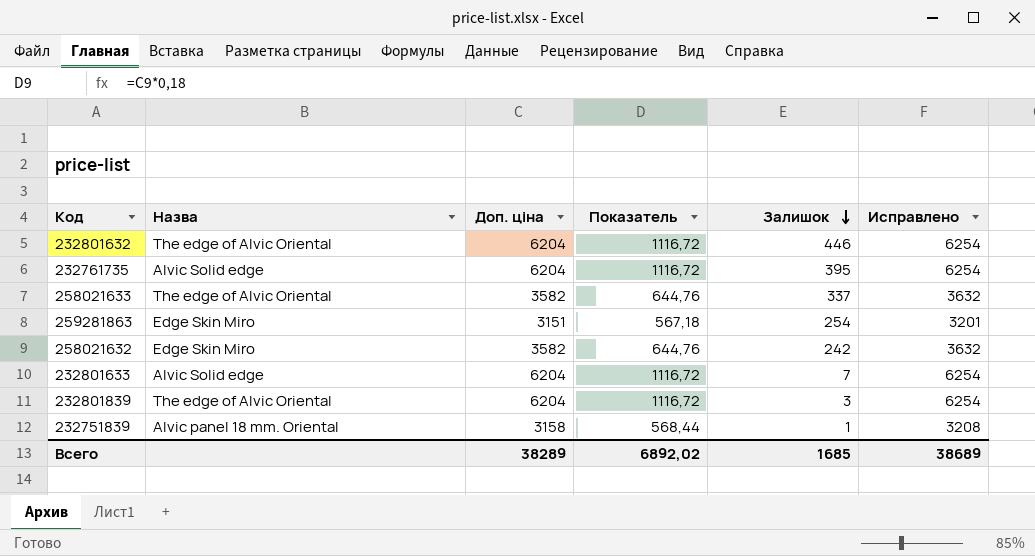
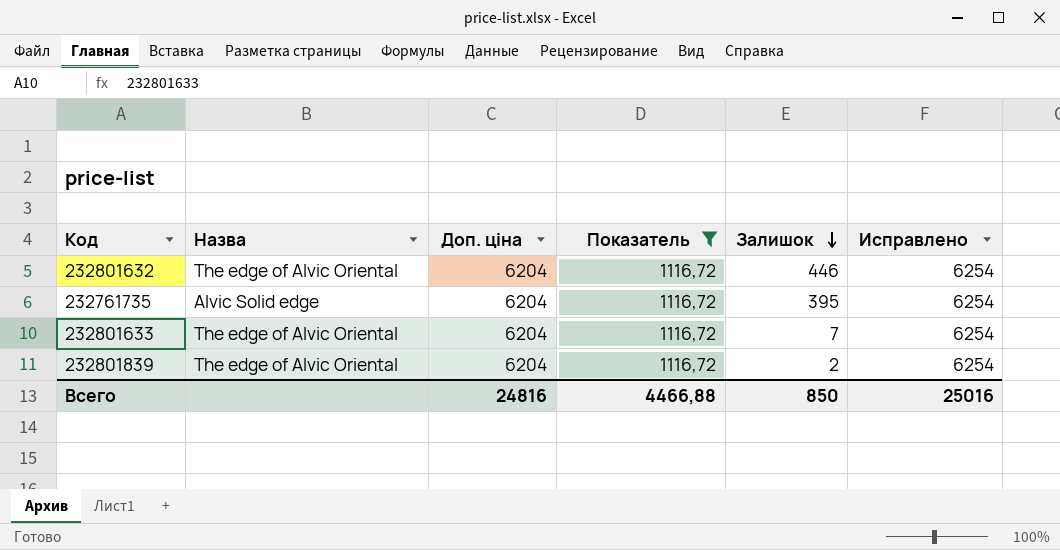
filter: none -> Показатель = 1116,72
232801633 | Назва: Alvic Solid edge -> The edge of Alvic Oriental
232801839 | Залишок: 3 -> 2
Всего | Доп. ціна: 38289 -> 24816
Всего | Показатель: 6892,02 -> 4466,88
Всего | Залишок: 1685 -> 850
Всего | Исправлено: 38689 -> 25016

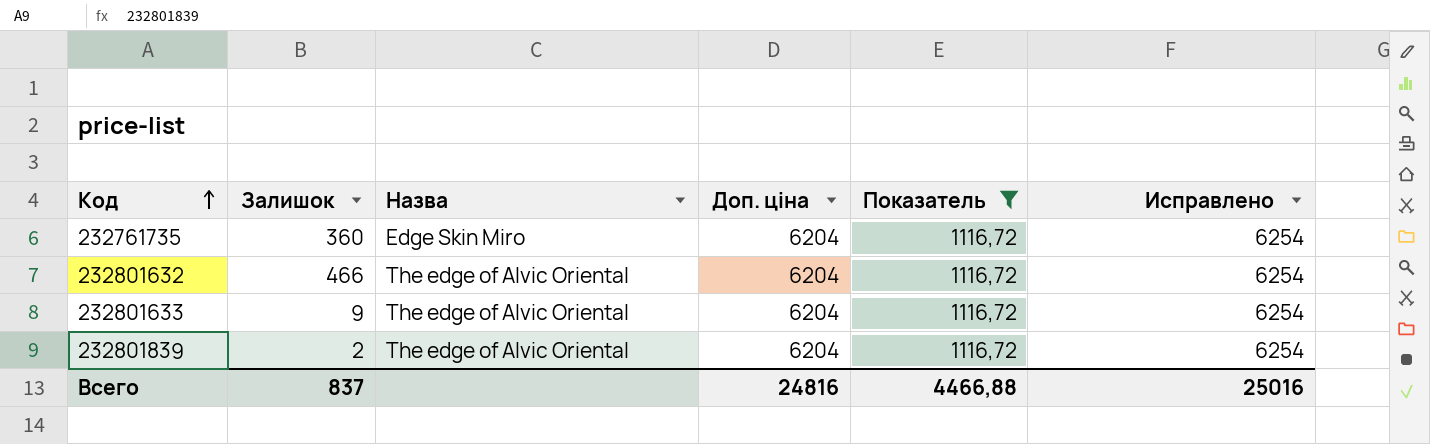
row order: Залишок descending -> Код ascending
column Залишок | position: 5 -> 2
232761735 | Залишок: 395 -> 360
232761735 | Назва: Alvic Solid edge -> Edge Skin Miro
232801632 | Залишок: 446 -> 466
232801633 | Залишок: 7 -> 9
Всего | Залишок: 850 -> 837

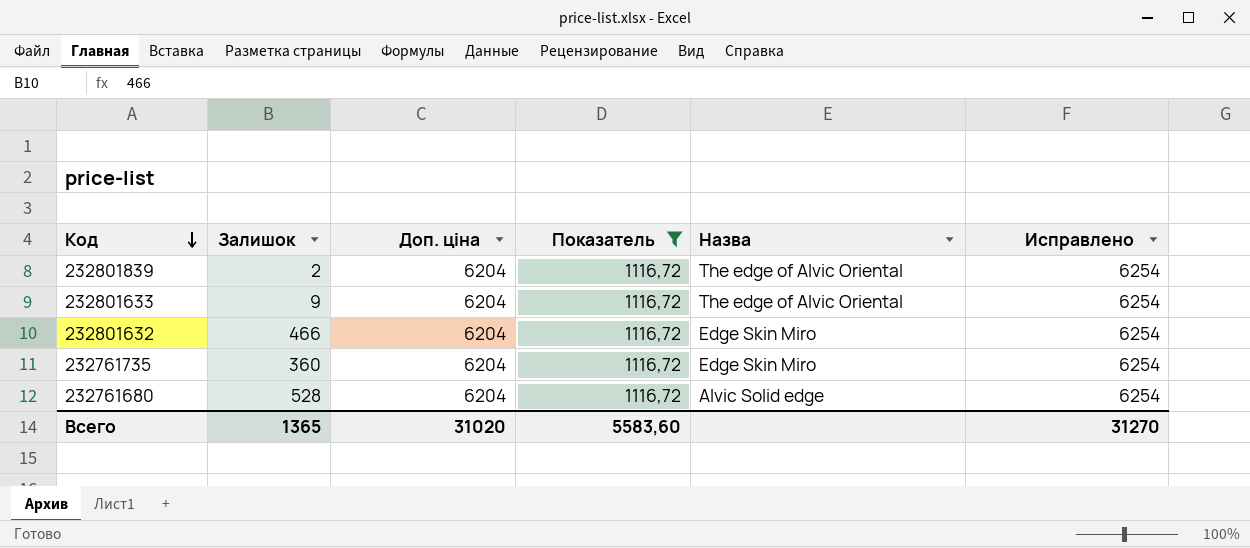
row order: Код ascending -> Код descending
column Назва | position: 3 -> 5
232801632 | Назва: The edge of Alvic Oriental -> Edge Skin Miro
row 232761680: none -> 528 | 6204 | 1116,72 | Alvic Solid edge | 6254
Всего | Залишок: 837 -> 1365
Всего | Доп. ціна: 24816 -> 31020
Всего | Показатель: 4466,88 -> 5583,60
Всего | Исправлено: 25016 -> 31270

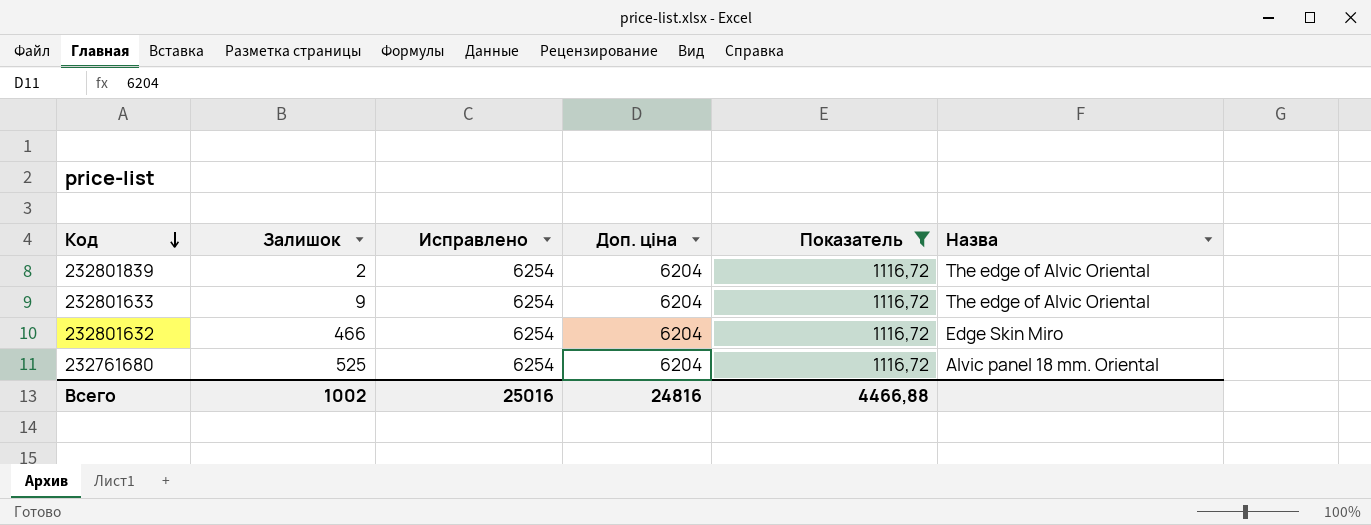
column Исправлено | position: 6 -> 3
row 232761735: 360 | 6204 | 1116,72 | Edge Skin Miro | 6254 -> none
232761680 | Залишок: 528 -> 525
232761680 | Назва: Alvic Solid edge -> Alvic panel 18 mm. Oriental
Всего | Залишок: 1365 -> 1002
Всего | Исправлено: 31270 -> 25016
Всего | Доп. ціна: 31020 -> 24816
Всего | Показатель: 5583,60 -> 4466,88

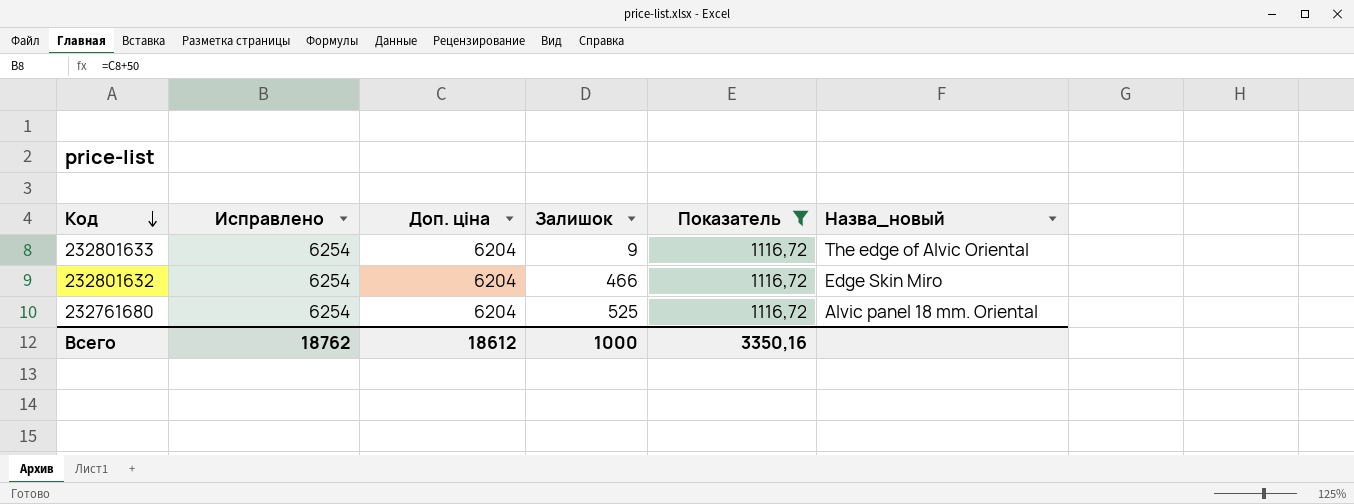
column Залишок | position: 2 -> 4
column name: Назва -> Назва_новый
row 232801839: 2 | 6254 | 6204 | 1116,72 | The edge of Alvic Oriental -> none
Всего | Исправлено: 25016 -> 18762
Всего | Доп. ціна: 24816 -> 18612
Всего | Залишок: 1002 -> 1000
Всего | Показатель: 4466,88 -> 3350,16

